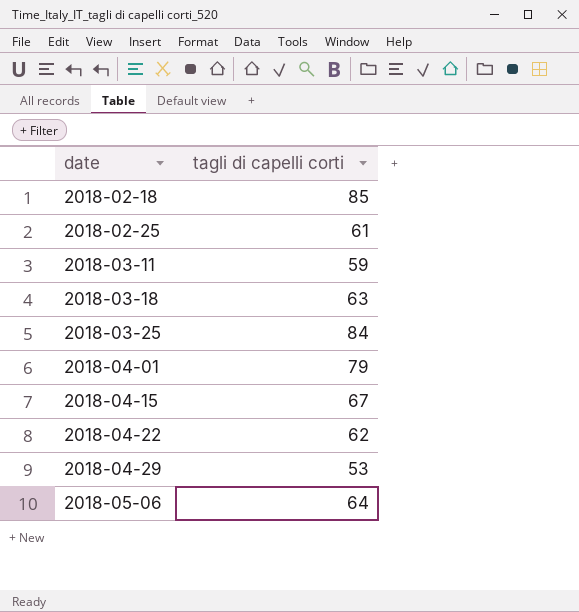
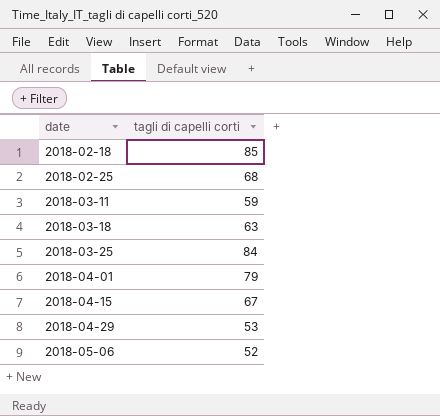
row 2018-04-22: 62 -> none
2018-02-25 | tagli di capelli corti: 61 -> 68
2018-05-06 | tagli di capelli corti: 64 -> 52

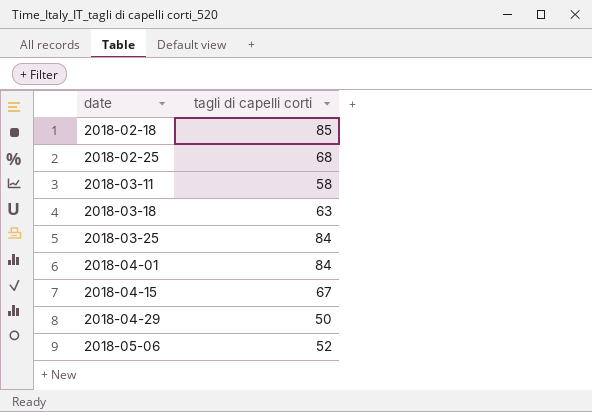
2018-03-11 | tagli di capelli corti: 59 -> 58
2018-04-01 | tagli di capelli corti: 79 -> 84
2018-04-29 | tagli di capelli corti: 53 -> 50

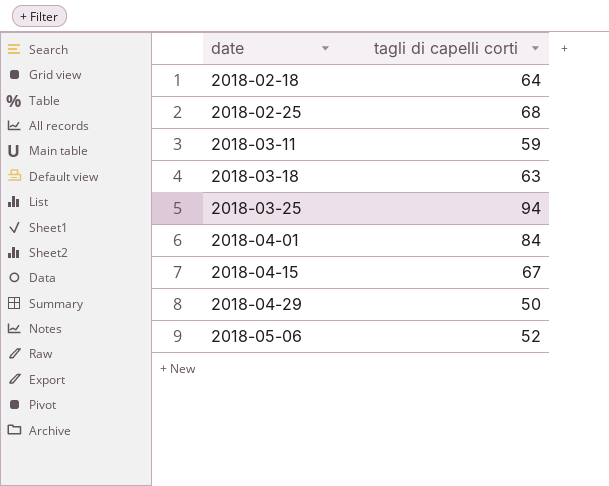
2018-02-18 | tagli di capelli corti: 85 -> 64
2018-03-11 | tagli di capelli corti: 58 -> 59
2018-03-25 | tagli di capelli corti: 84 -> 94

